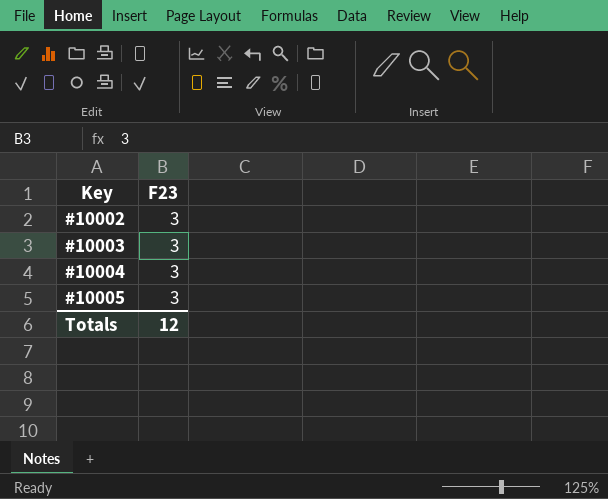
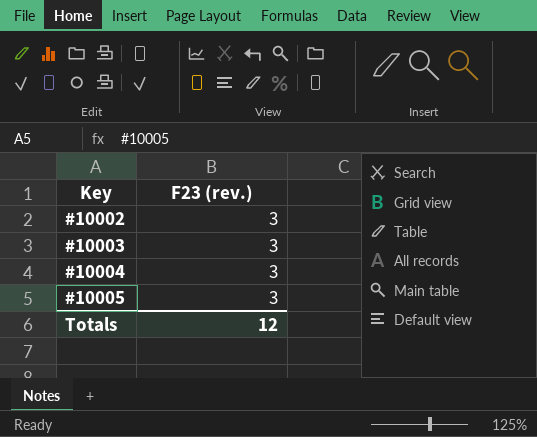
column name: F23 -> F23 (rev.)

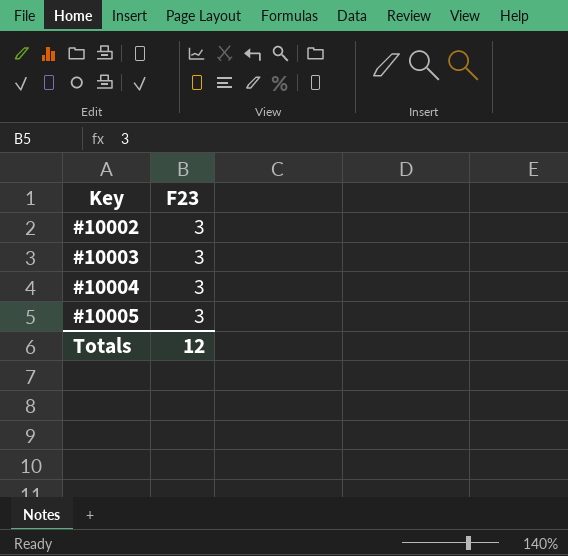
column name: F23 (rev.) -> F23

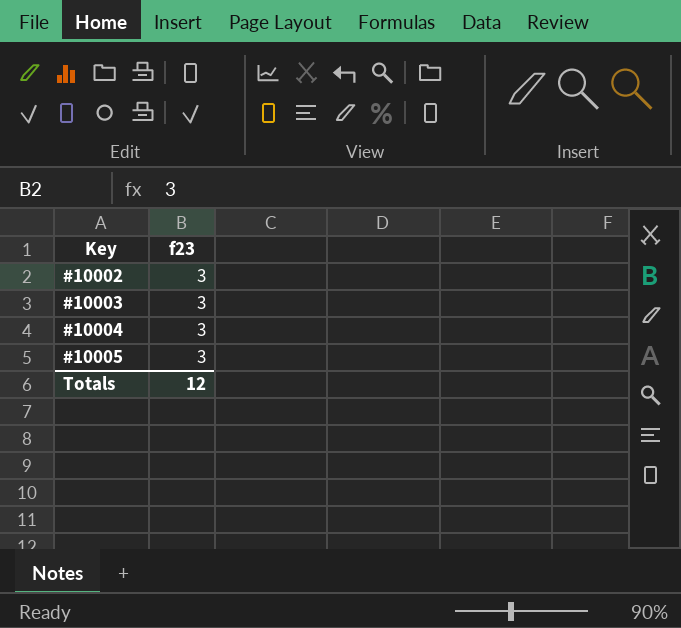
column name: F23 -> f23

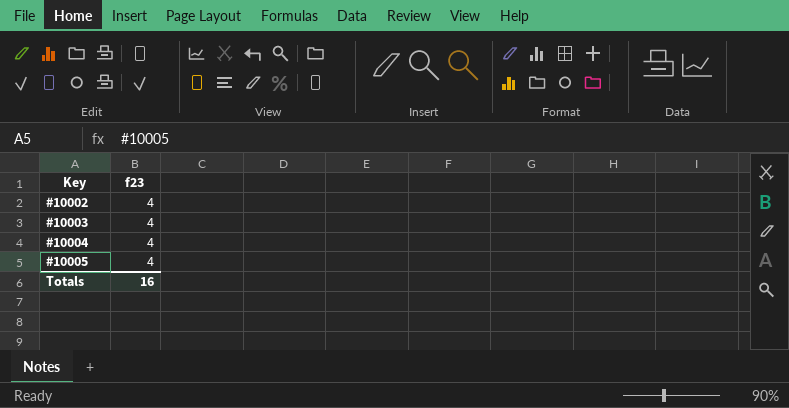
#10002 | f23: 3 -> 4
#10003 | f23: 3 -> 4
#10004 | f23: 3 -> 4
#10005 | f23: 3 -> 4
Totals | f23: 12 -> 16

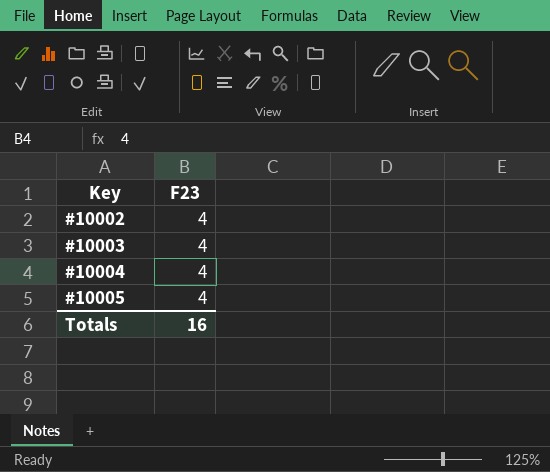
column name: f23 -> F23

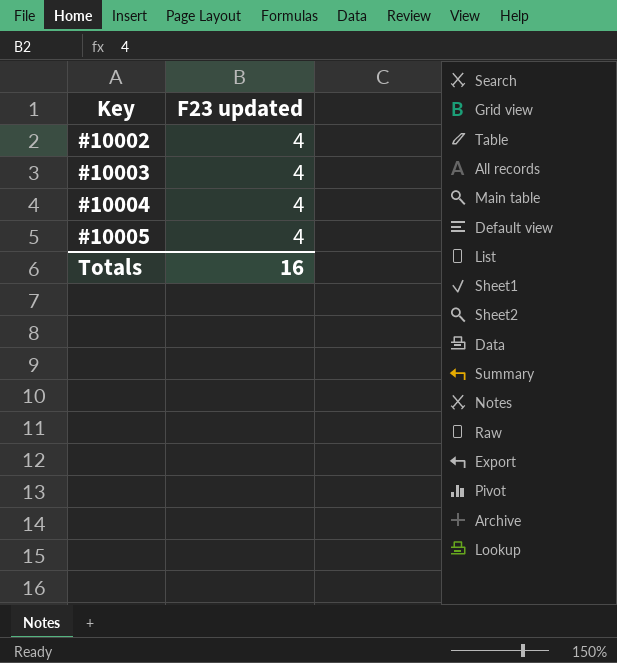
column name: F23 -> F23 updated

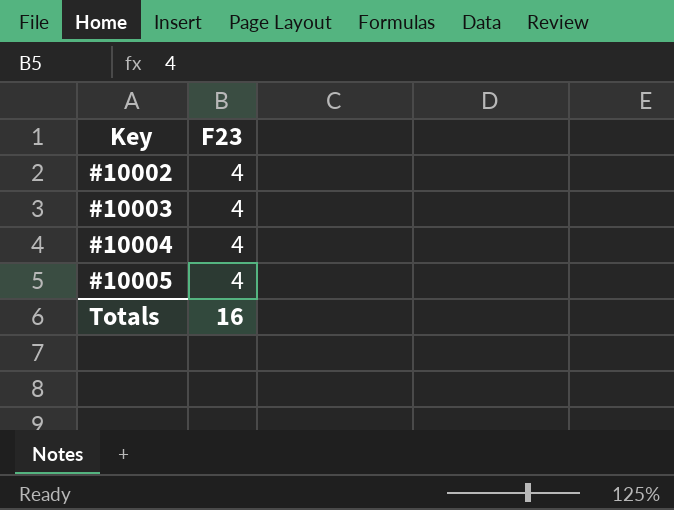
column name: F23 updated -> F23

